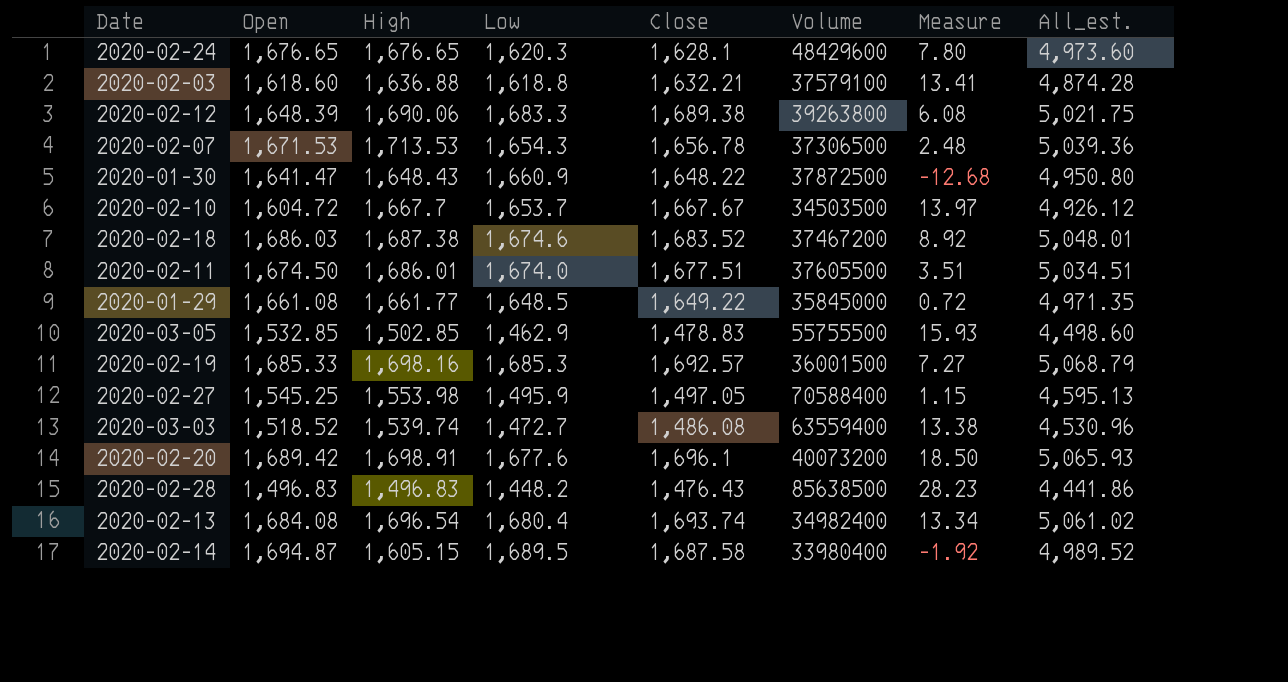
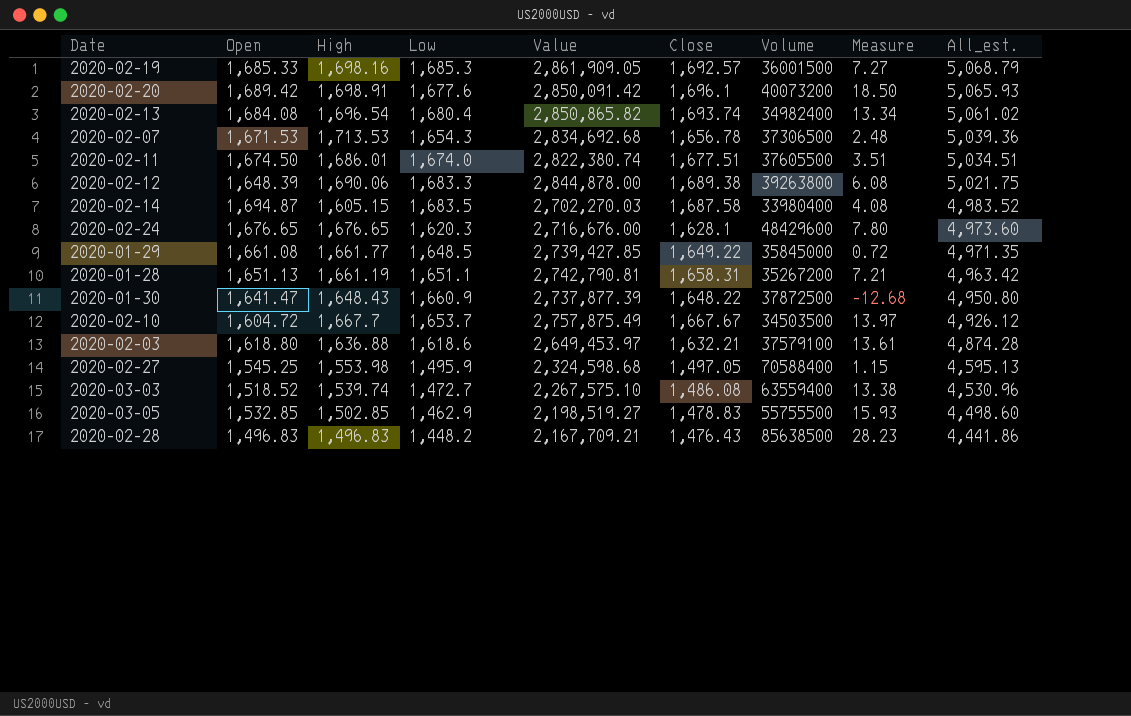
row order: none -> All_est. descending
column Value | formula: none -> [High] * [Low]
row 2020-02-18: 1,686.03 | 1,687.38 | 1,674.6 | 1,683.52 | 37467200 | 8.92 | 5,048.01 -> none
2020-02-14 | Low: 1,689.5 -> 1,683.5
2020-02-14 | Measure: -1.92 -> 4.08
2020-02-14 | All_est.: 4,989.52 -> 4,983.52
row 2020-01-28: none -> 1,651.13 | 1,661.19 | 1,651.1 | 2,742,790.81 | 1,658.31 | 35267200 | 7.21 | 4,963.42
2020-02-03 | Open: 1,618.60 -> 1,618.80
2020-02-03 | Low: 1,618.8 -> 1,618.6
2020-02-03 | Measure: 13.41 -> 13.61

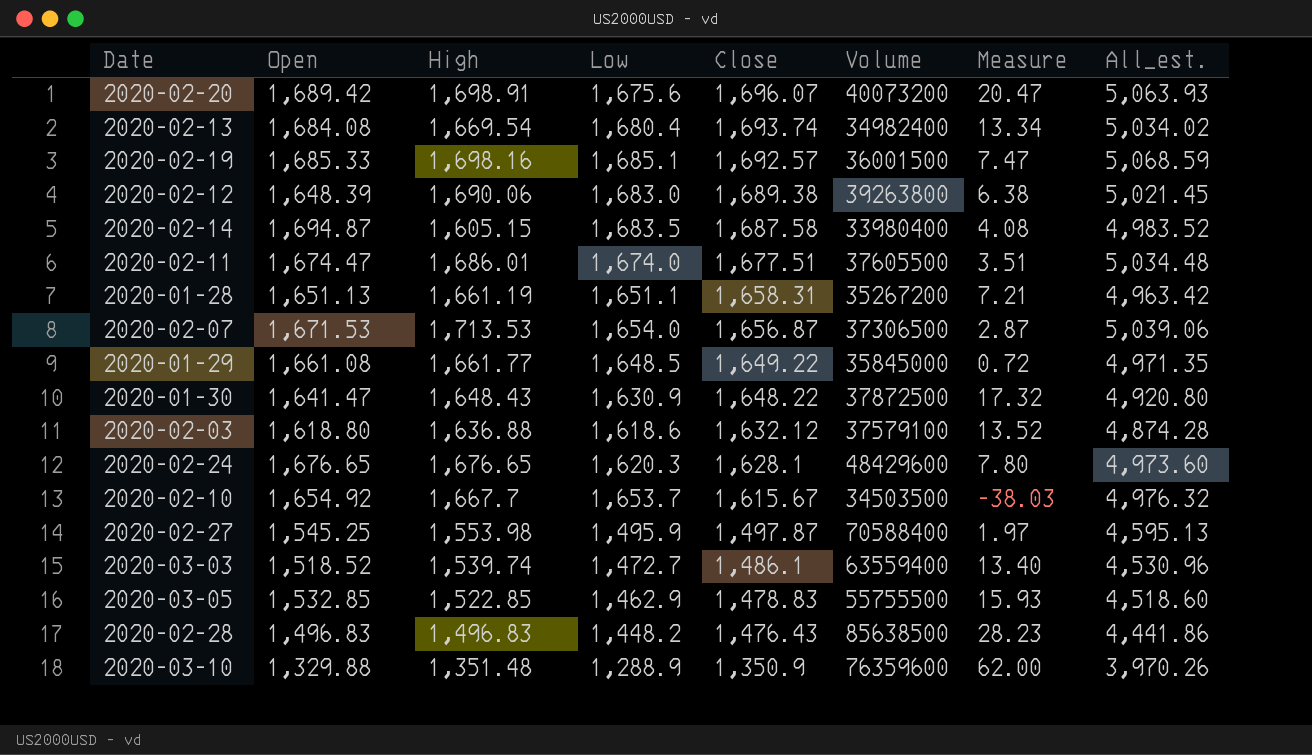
row order: All_est. descending -> Close descending
column Value | formula: [High] * [Low] -> none
2020-02-20 | Low: 1,677.6 -> 1,675.6
2020-02-20 | Close: 1,696.1 -> 1,696.07
2020-02-20 | Measure: 18.50 -> 20.47
2020-02-20 | All_est.: 5,065.93 -> 5,063.93
2020-02-13 | High: 1,696.54 -> 1,669.54
2020-02-13 | All_est.: 5,061.02 -> 5,034.02
2020-02-19 | Low: 1,685.3 -> 1,685.1
2020-02-19 | Measure: 7.27 -> 7.47
2020-02-19 | All_est.: 5,068.79 -> 5,068.59
2020-02-12 | Low: 1,683.3 -> 1,683.0
2020-02-12 | Measure: 6.08 -> 6.38
2020-02-12 | All_est.: 5,021.75 -> 5,021.45
2020-02-11 | Open: 1,674.50 -> 1,674.47
2020-02-11 | All_est.: 5,034.51 -> 5,034.48
2020-02-07 | Low: 1,654.3 -> 1,654.0
2020-02-07 | Close: 1,656.78 -> 1,656.87
2020-02-07 | Measure: 2.48 -> 2.87
2020-02-07 | All_est.: 5,039.36 -> 5,039.06
2020-01-30 | Low: 1,660.9 -> 1,630.9
2020-01-30 | Measure: -12.68 -> 17.32
2020-01-30 | All_est.: 4,950.80 -> 4,920.80
2020-02-03 | Close: 1,632.21 -> 1,632.12
2020-02-03 | Measure: 13.61 -> 13.52
2020-02-10 | Open: 1,604.72 -> 1,654.92
2020-02-10 | Close: 1,667.67 -> 1,615.67
2020-02-10 | Measure: 13.97 -> -38.03
2020-02-10 | All_est.: 4,926.12 -> 4,976.32
2020-02-27 | Close: 1,497.05 -> 1,497.87
2020-02-27 | Measure: 1.15 -> 1.97
2020-03-03 | Close: 1,486.08 -> 1,486.1
2020-03-03 | Measure: 13.38 -> 13.40
2020-03-05 | High: 1,502.85 -> 1,522.85
2020-03-05 | All_est.: 4,498.60 -> 4,518.60
row 2020-03-10: none -> 1,329.88 | 1,351.48 | 1,288.9 | 1,350.9 | 76359600 | 62.00 | 3,970.26

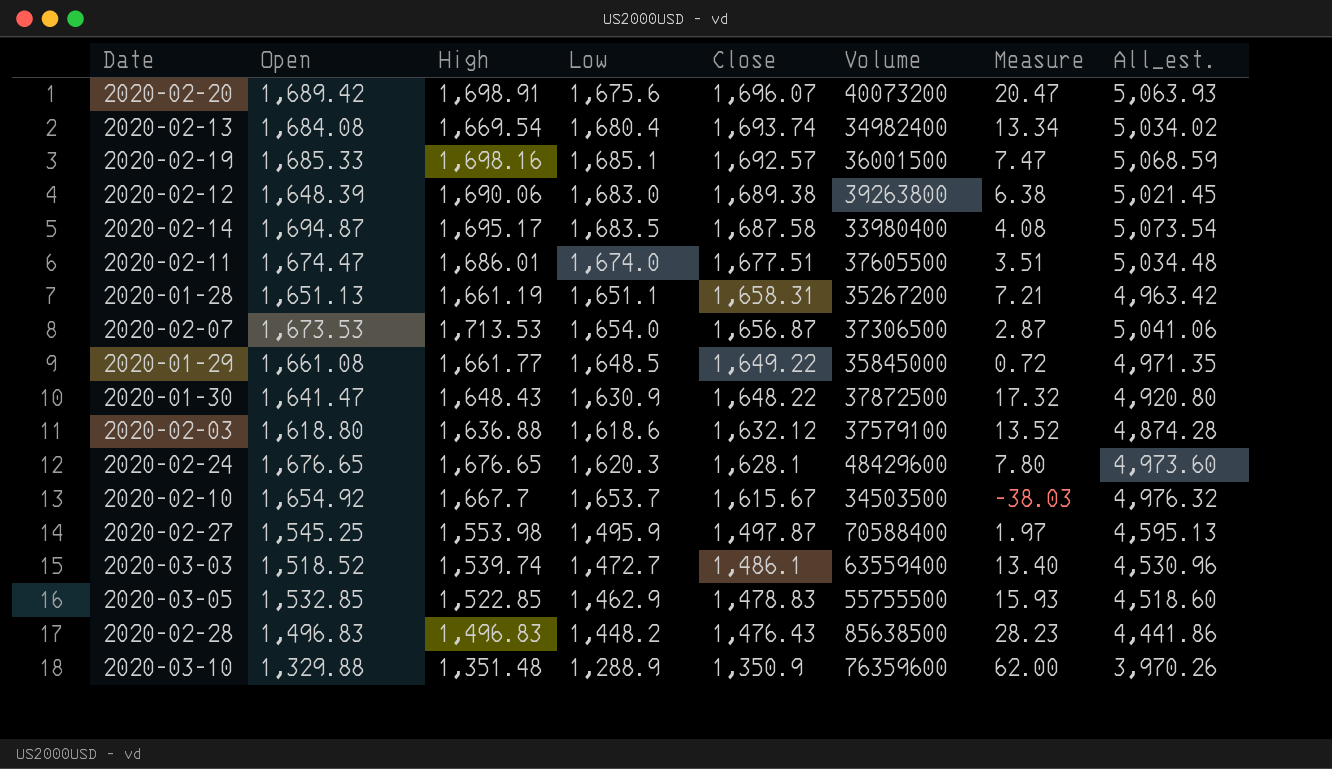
2020-02-14 | High: 1,605.15 -> 1,695.17
2020-02-14 | All_est.: 4,983.52 -> 5,073.54
2020-02-07 | Open: 1,671.53 -> 1,673.53
2020-02-07 | All_est.: 5,039.06 -> 5,041.06

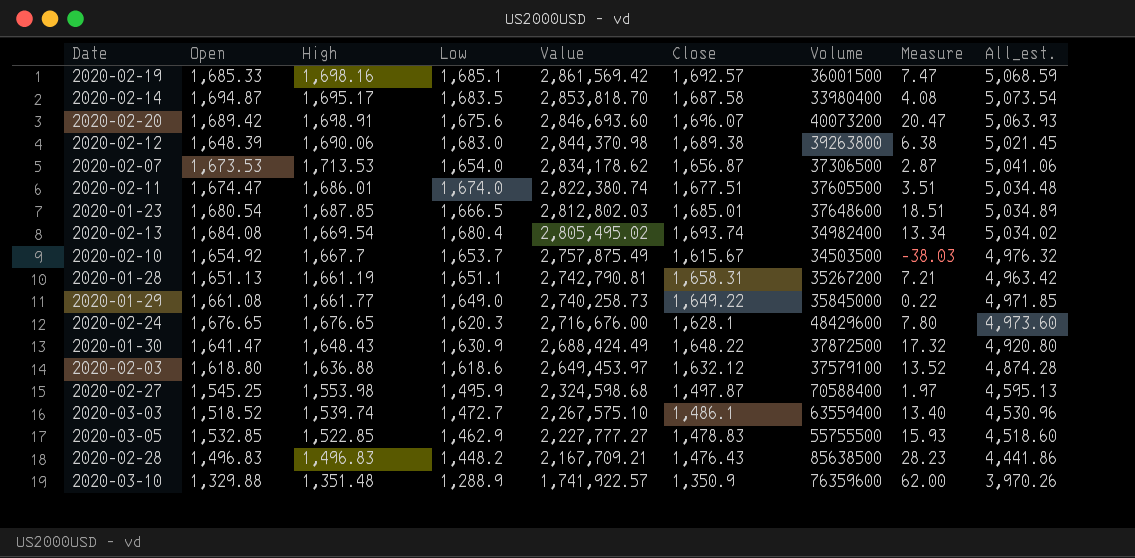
row order: Close descending -> Value descending
column Value | formula: none -> [High] * [Low]
row 2020-01-23: none -> 1,680.54 | 1,687.85 | 1,666.5 | 2,812,802.03 | 1,685.01 | 37648600 | 18.51 | 5,034.89
2020-01-29 | Low: 1,648.5 -> 1,649.0
2020-01-29 | Measure: 0.72 -> 0.22
2020-01-29 | All_est.: 4,971.35 -> 4,971.85

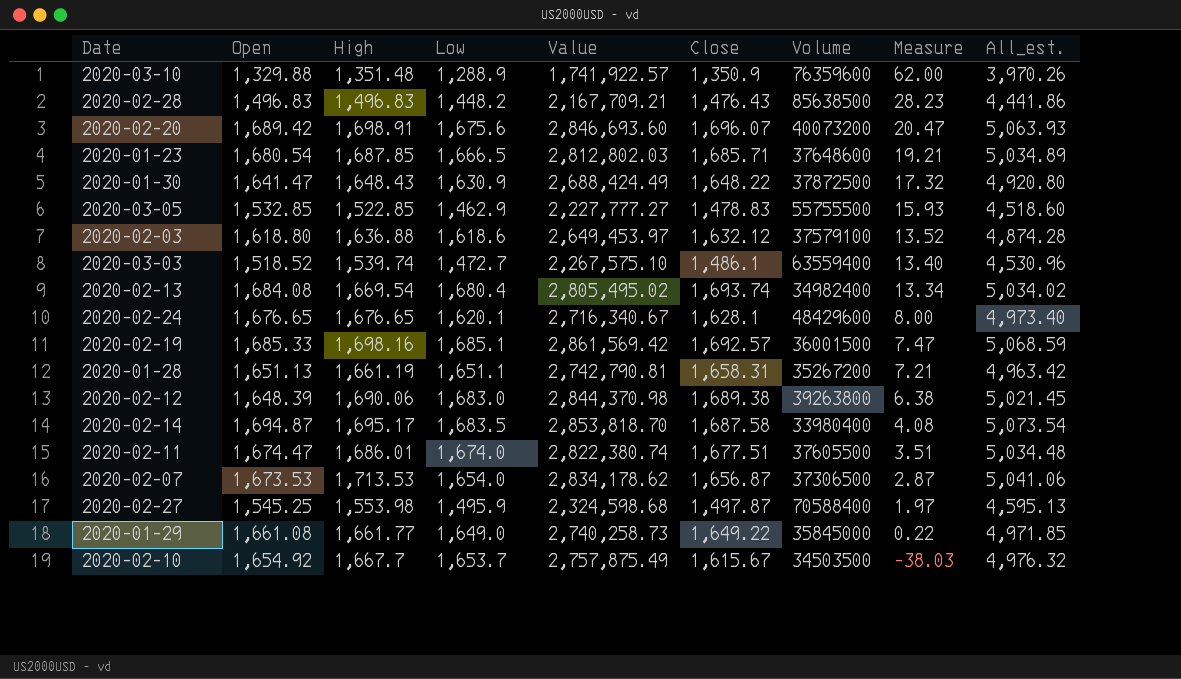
row order: Value descending -> Measure descending
2020-01-23 | Close: 1,685.01 -> 1,685.71
2020-01-23 | Measure: 18.51 -> 19.21
2020-02-24 | Low: 1,620.3 -> 1,620.1
2020-02-24 | Value: 2,716,676.00 -> 2,716,340.67
2020-02-24 | Measure: 7.80 -> 8.00
2020-02-24 | All_est.: 4,973.60 -> 4,973.40

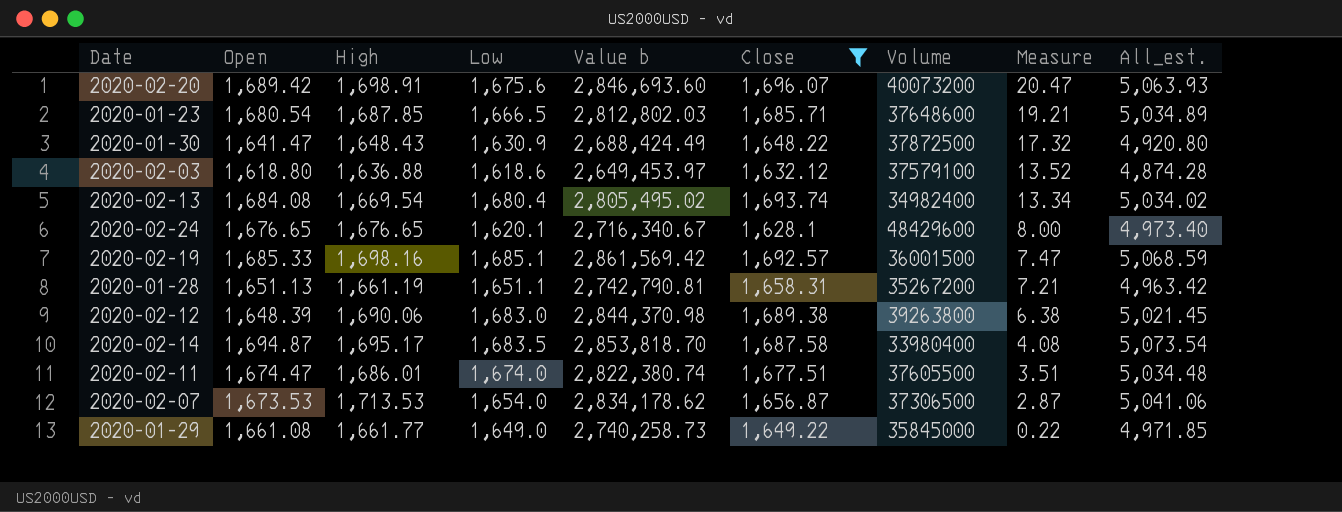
filter: none -> Close >= 1,628.1
column name: Value -> Value b

